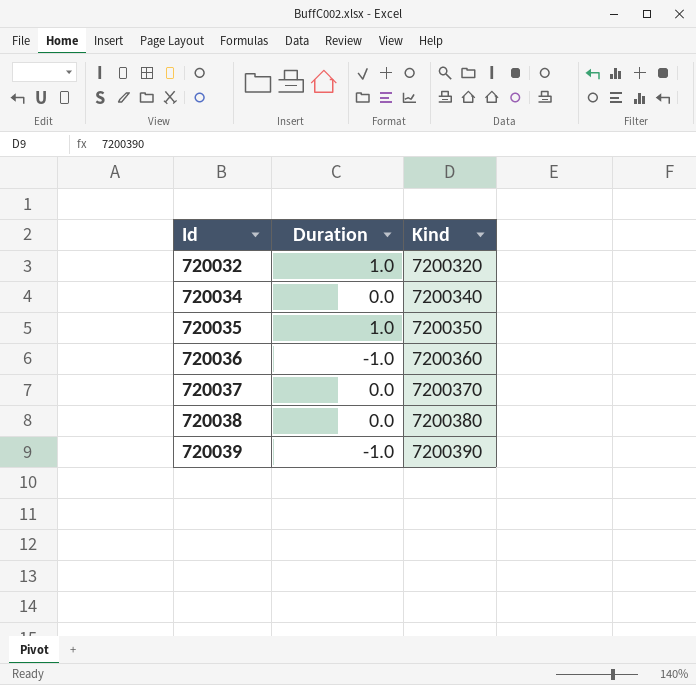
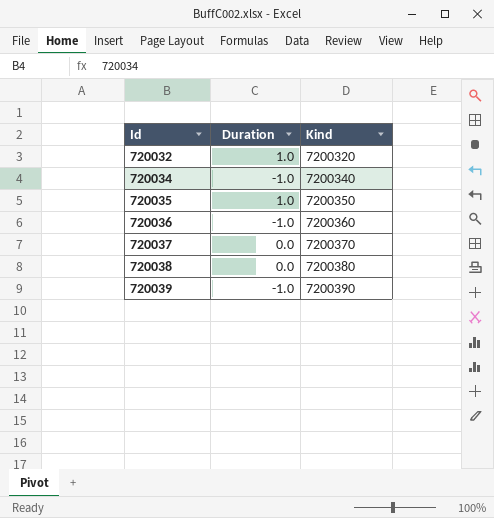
720034 | Duration: 0.0 -> -1.0

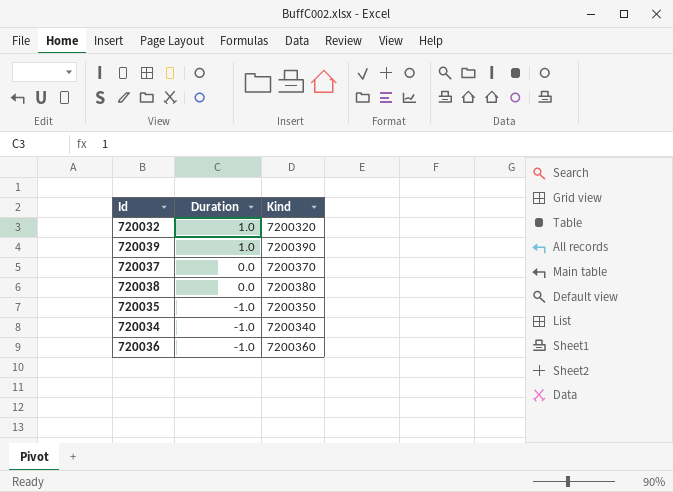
row order: Id ascending -> Duration descending
720039 | Duration: -1.0 -> 1.0
720035 | Duration: 1.0 -> -1.0

